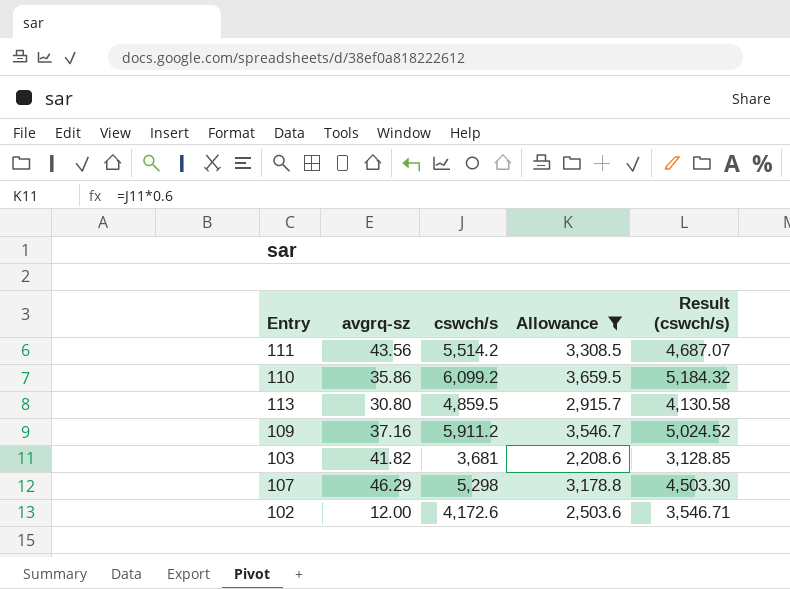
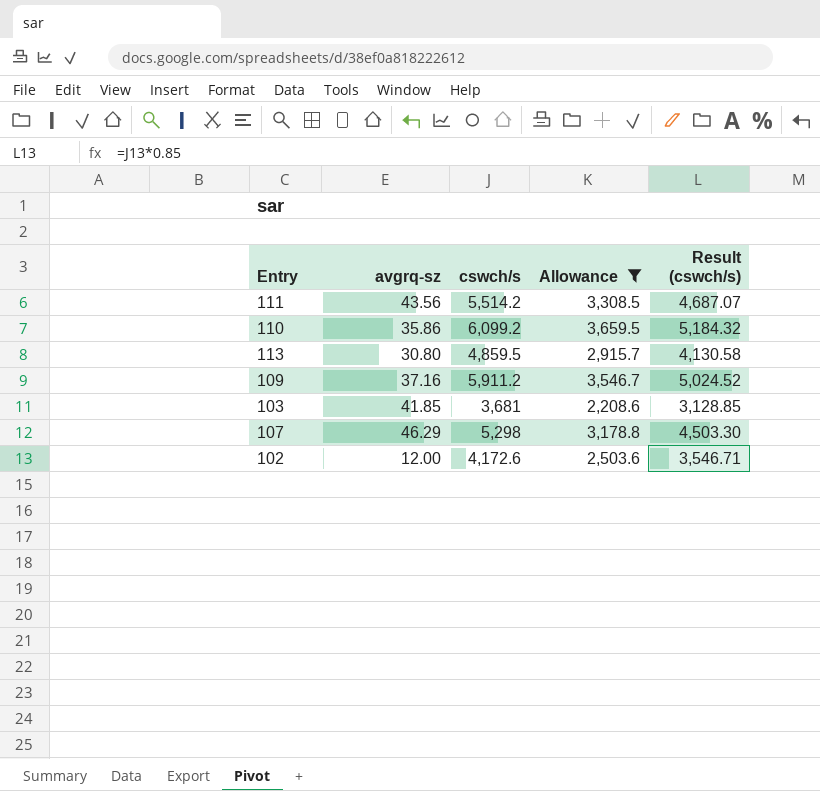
103 | avgrq-sz: 41.82 -> 41.85

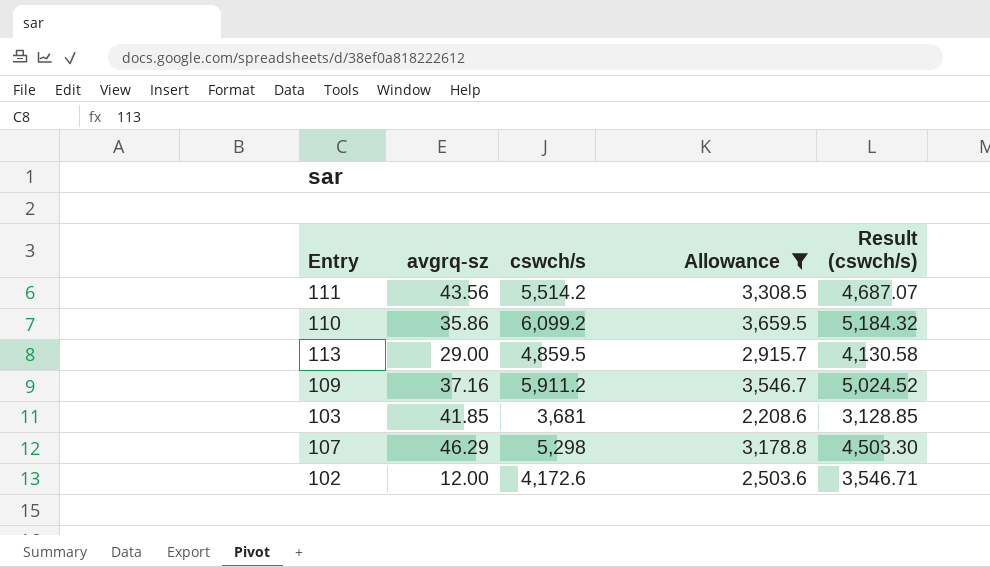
113 | avgrq-sz: 30.80 -> 29.00

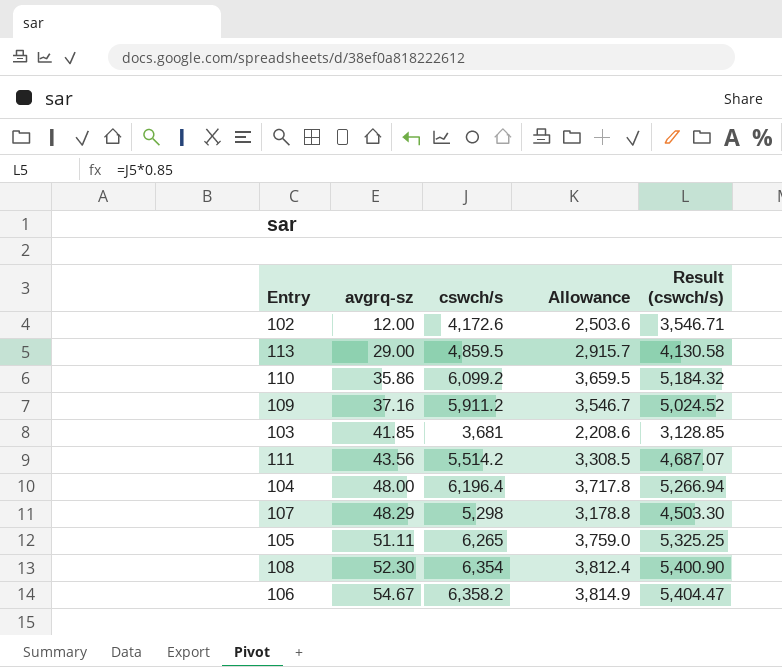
filter: Allowance <= 3,659.5 -> none
row order: none -> avgrq-sz ascending
107 | avgrq-sz: 46.29 -> 48.29

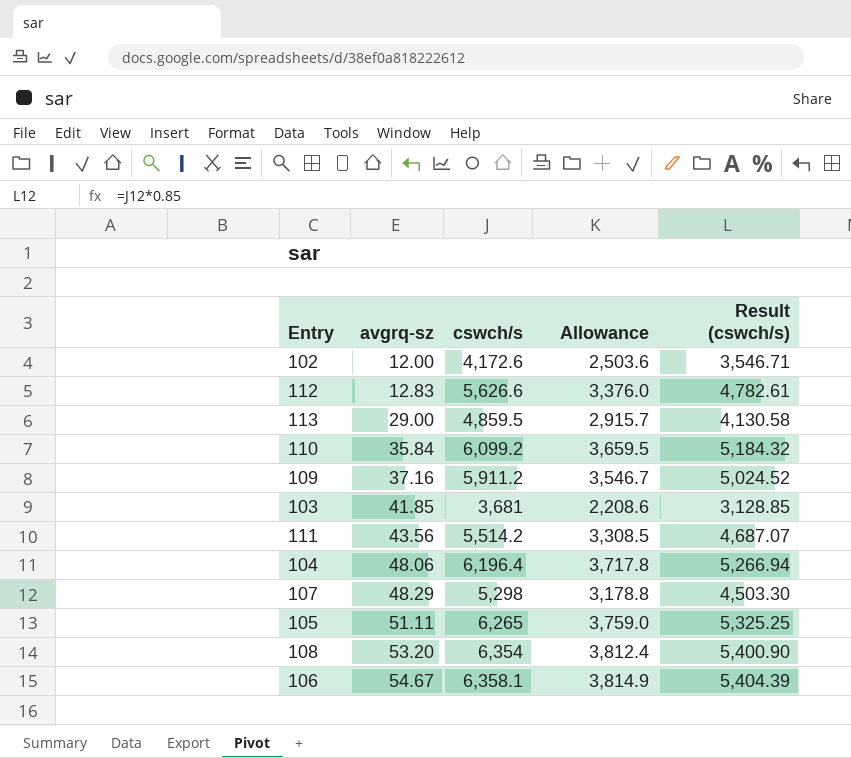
row 112: none -> 12.83 | 5,626.6 | 3,376.0 | 4,782.61
110 | avgrq-sz: 35.86 -> 35.84
104 | avgrq-sz: 48.00 -> 48.06
108 | avgrq-sz: 52.30 -> 53.20
106 | cswch/s: 6,358.2 -> 6,358.1
106 | Result (cswch/s): 5,404.47 -> 5,404.39

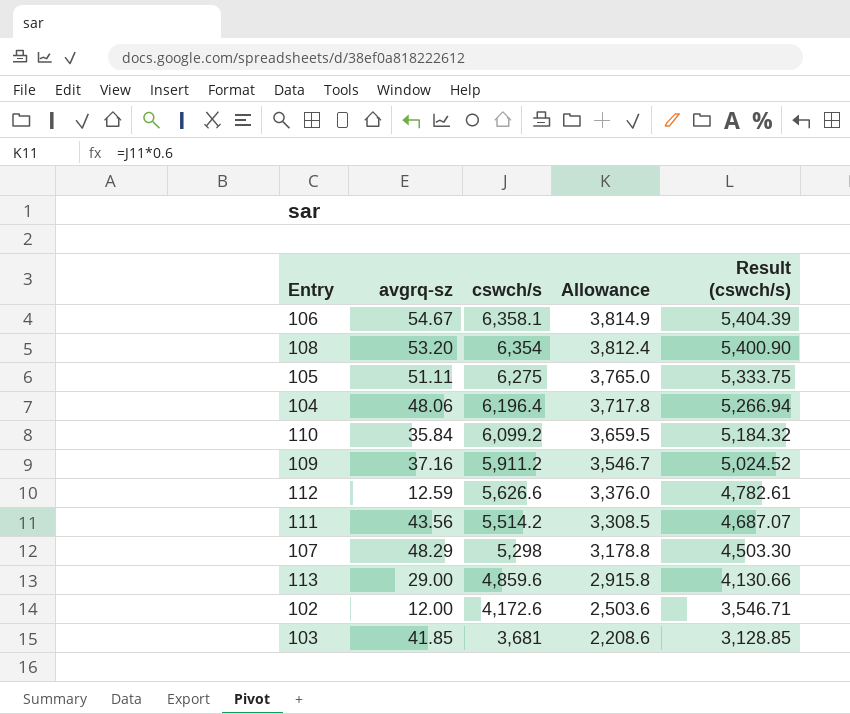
row order: avgrq-sz ascending -> cswch/s descending
105 | cswch/s: 6,265 -> 6,275
105 | Allowance: 3,759.0 -> 3,765.0
105 | Result (cswch/s): 5,325.25 -> 5,333.75
112 | avgrq-sz: 12.83 -> 12.59
113 | cswch/s: 4,859.5 -> 4,859.6
113 | Allowance: 2,915.7 -> 2,915.8
113 | Result (cswch/s): 4,130.58 -> 4,130.66

